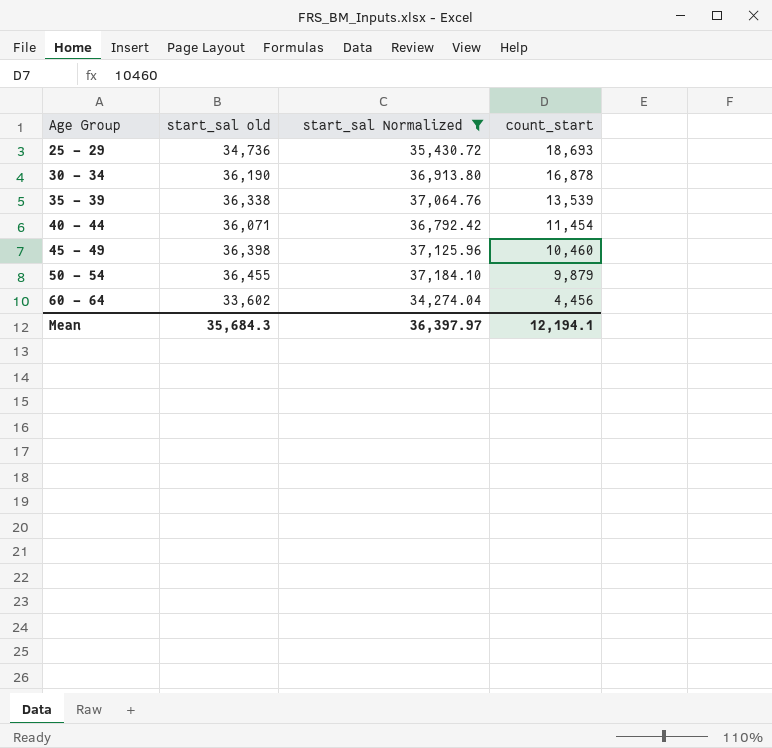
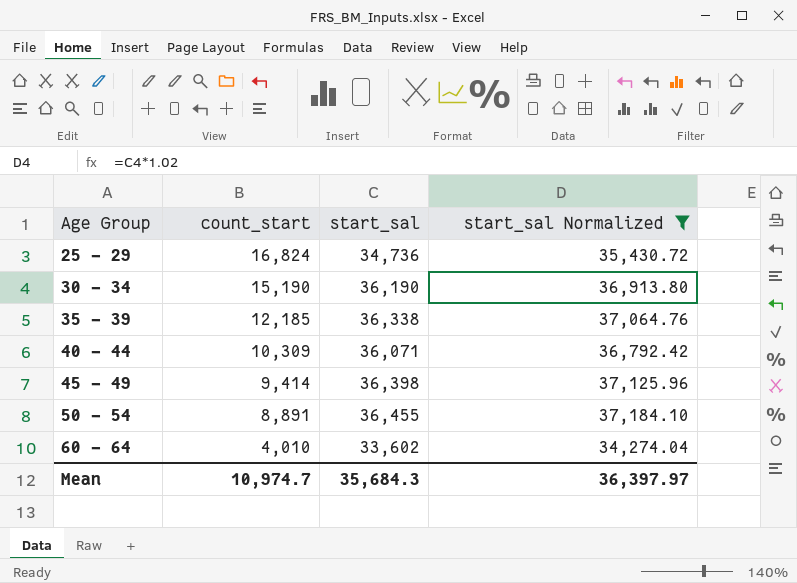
column count_start | position: 4 -> 2
column name: start_sal old -> start_sal
25 - 29 | count_start: 18,693 -> 16,824
30 - 34 | count_start: 16,878 -> 15,190
35 - 39 | count_start: 13,539 -> 12,185
40 - 44 | count_start: 11,454 -> 10,309
45 - 49 | count_start: 10,460 -> 9,414
50 - 54 | count_start: 9,879 -> 8,891
60 - 64 | count_start: 4,456 -> 4,010
Mean | count_start: 12,194.1 -> 10,974.7

